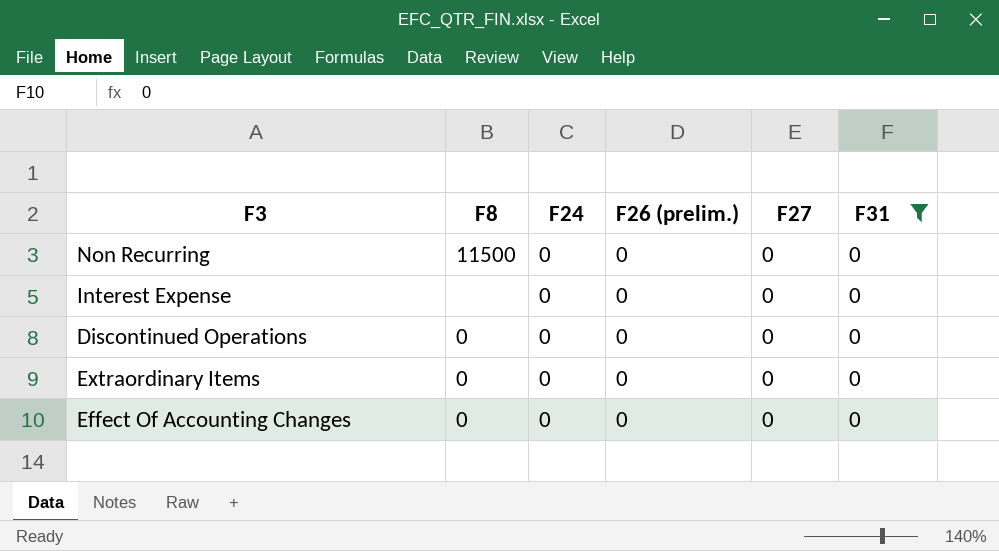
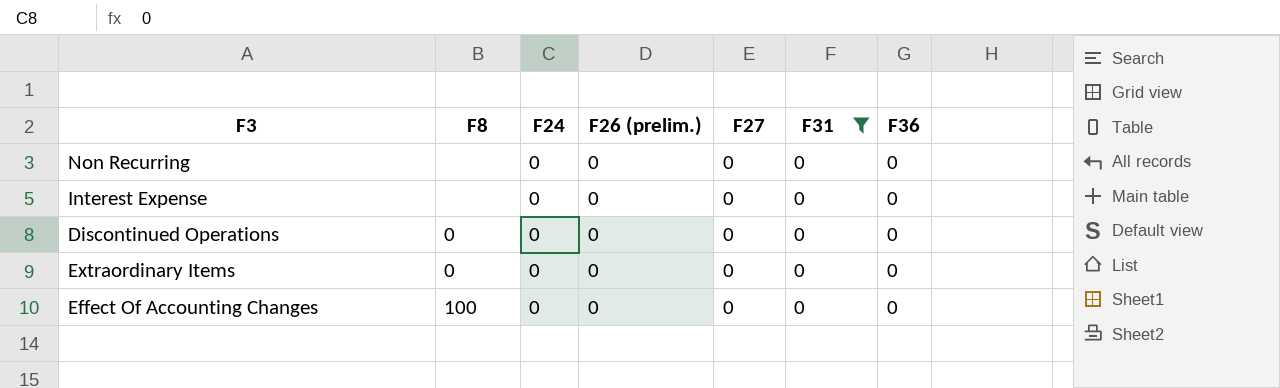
column F36 | position: none -> 7
Non Recurring | F8: 11500 -> none
Effect Of Accounting Changes | F8: 0 -> 100

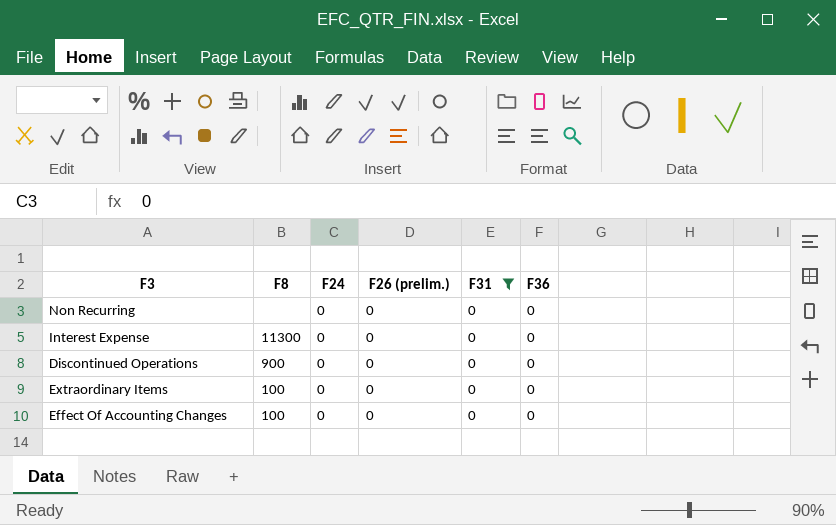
column F27 | position: 5 -> none
Interest Expense | F8: none -> 11300
Discontinued Operations | F8: 0 -> 900
Extraordinary Items | F8: 0 -> 100

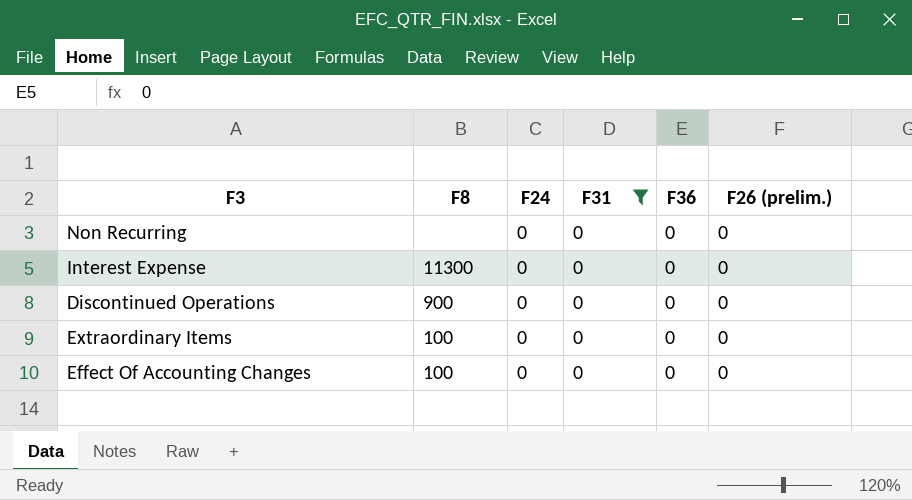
column F26 (prelim.) | position: 4 -> 6

